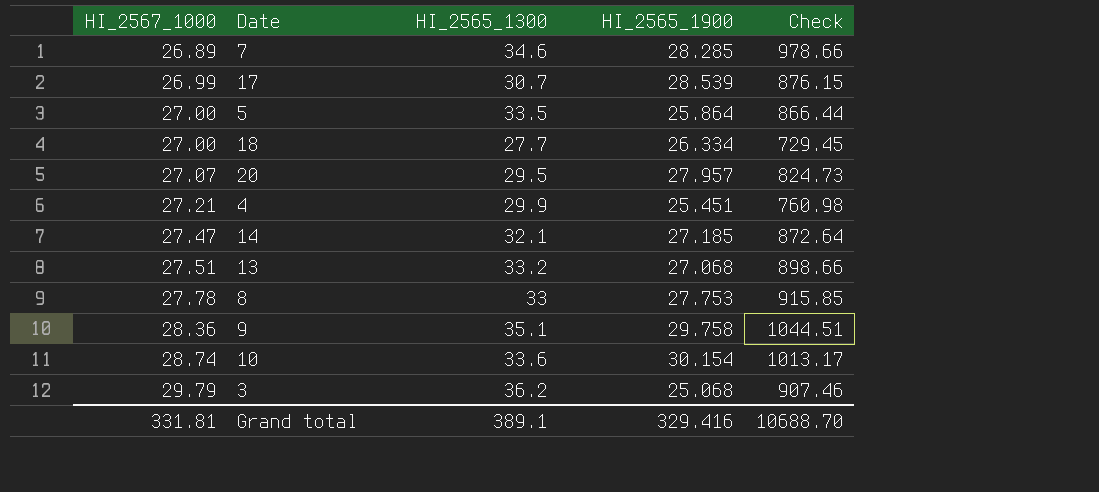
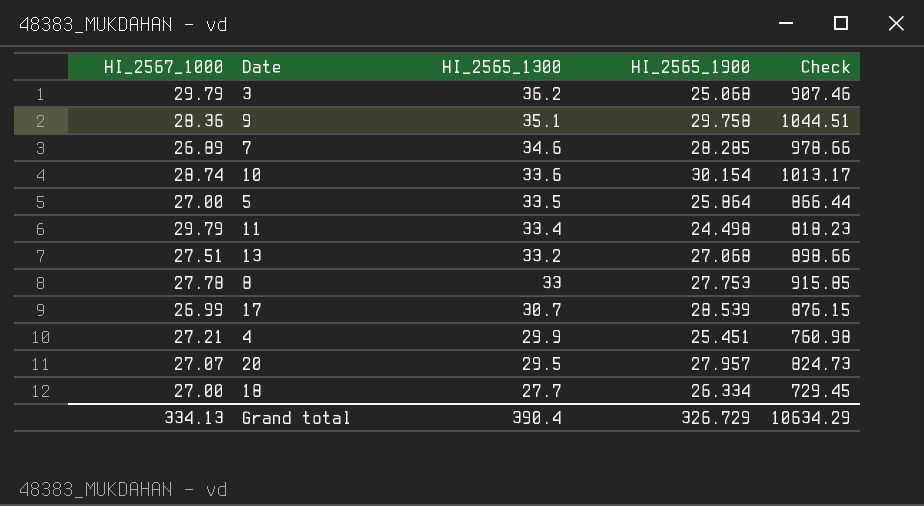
row order: HI_2567_1000 ascending -> HI_2565_1300 descending
row 14: 27.47 | 32.1 | 27.185 | 872.64 -> none
row 11: none -> 29.79 | 33.4 | 24.498 | 818.23
Grand total | HI_2567_1000: 331.81 -> 334.13
Grand total | HI_2565_1300: 389.1 -> 390.4
Grand total | HI_2565_1900: 329.416 -> 326.729
Grand total | Check: 10688.70 -> 10634.29

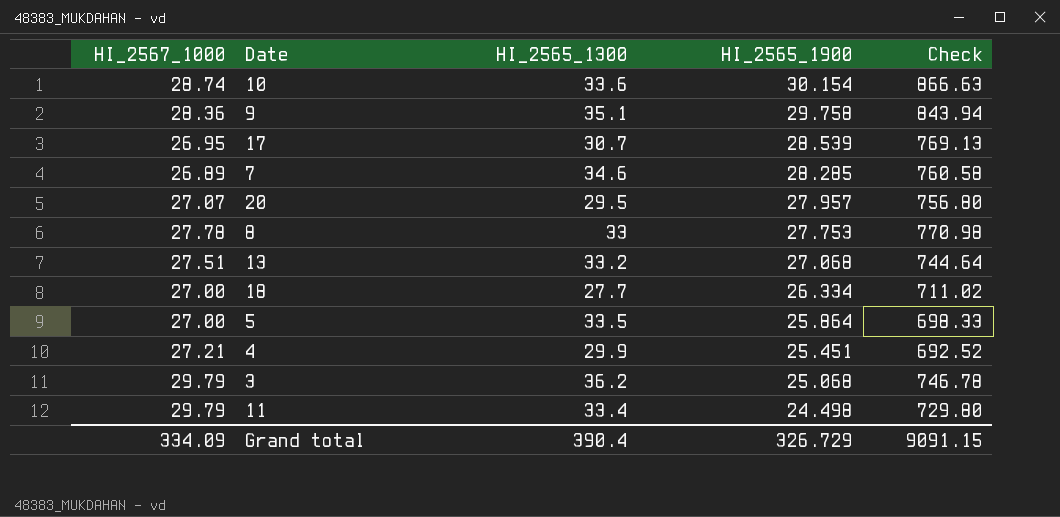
row order: HI_2565_1300 descending -> HI_2565_1900 descending
column Check | formula: [HI_2565_1300] * [HI_2565_1900] -> [HI_2567_1000] * [HI_2565_1900]
17 | HI_2567_1000: 26.99 -> 26.95
Grand total | HI_2567_1000: 334.13 -> 334.09
Grand total | Check: 10634.29 -> 9091.15

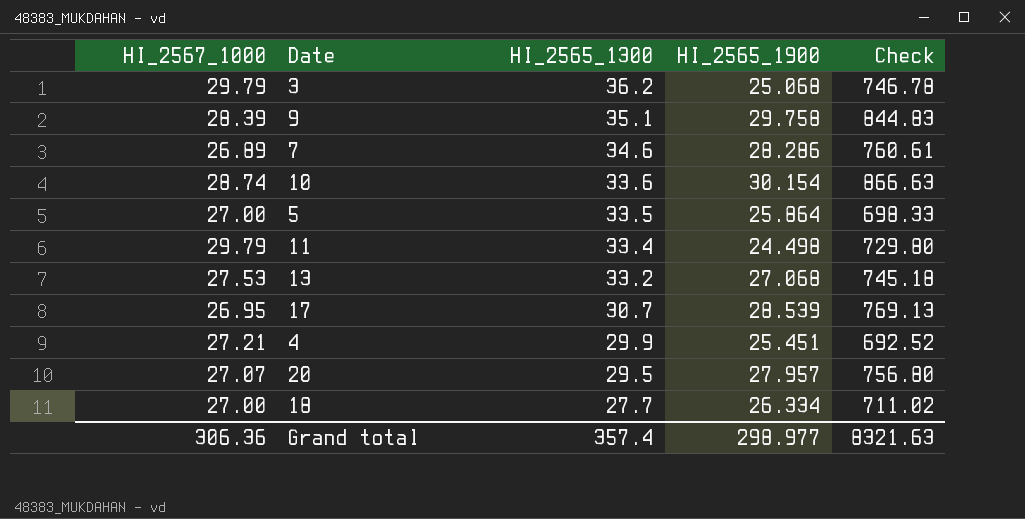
row order: HI_2565_1900 descending -> HI_2565_1300 descending
row 8: 27.78 | 33 | 27.753 | 770.98 -> none
9 | HI_2567_1000: 28.36 -> 28.39
9 | Check: 843.94 -> 844.83
7 | HI_2565_1900: 28.285 -> 28.286
7 | Check: 760.58 -> 760.61
13 | HI_2567_1000: 27.51 -> 27.53
13 | Check: 744.64 -> 745.18
Grand total | HI_2567_1000: 334.09 -> 306.36
Grand total | HI_2565_1300: 390.4 -> 357.4
Grand total | HI_2565_1900: 326.729 -> 298.977
Grand total | Check: 9091.15 -> 8321.63

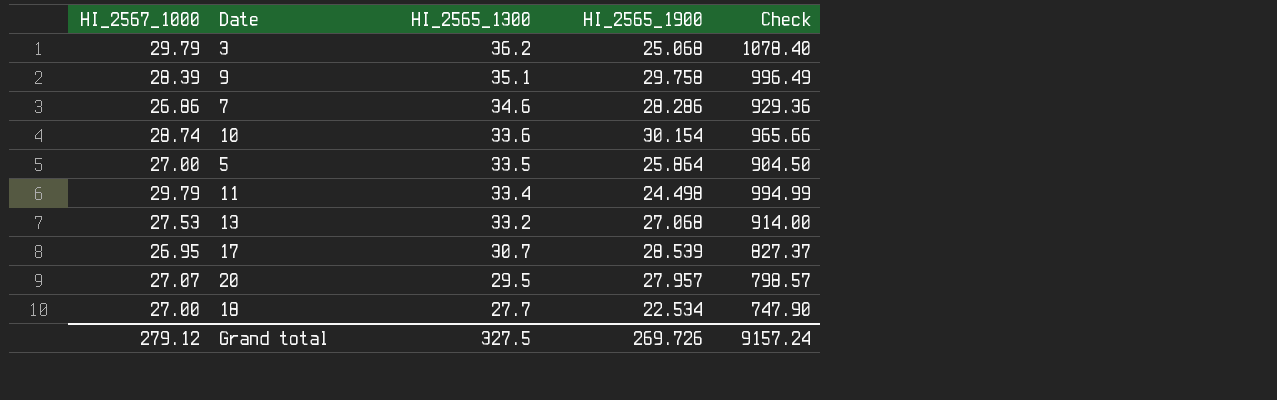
column Check | formula: [HI_2567_1000] * [HI_2565_1900] -> [HI_2567_1000] * [HI_2565_1300]
row 4: 27.21 | 29.9 | 25.451 | 692.52 -> none
7 | HI_2567_1000: 26.89 -> 26.86
18 | HI_2565_1900: 26.334 -> 22.534
Grand total | HI_2567_1000: 306.36 -> 279.12
Grand total | HI_2565_1300: 357.4 -> 327.5
Grand total | HI_2565_1900: 298.977 -> 269.726
Grand total | Check: 8321.63 -> 9157.24

